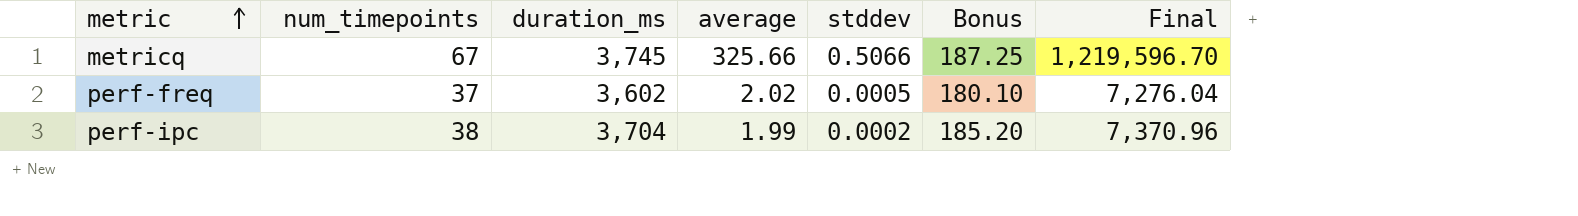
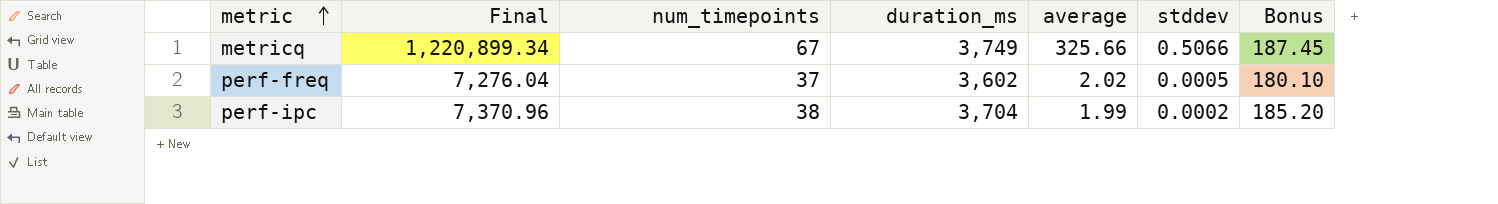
column Final | position: 7 -> 2
metricq | Final: 1,219,596.70 -> 1,220,899.34
metricq | duration_ms: 3,745 -> 3,749
metricq | Bonus: 187.25 -> 187.45

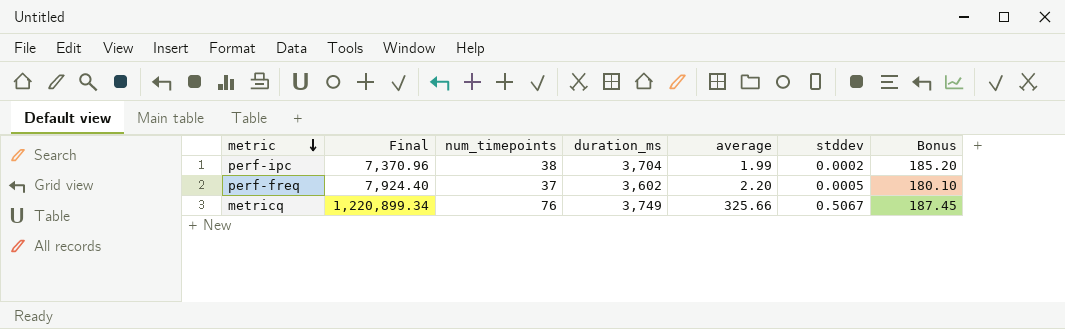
row order: metric ascending -> metric descending
perf-freq | Final: 7,276.04 -> 7,924.40
perf-freq | average: 2.02 -> 2.20
metricq | num_timepoints: 67 -> 76
metricq | stddev: 0.5066 -> 0.5067

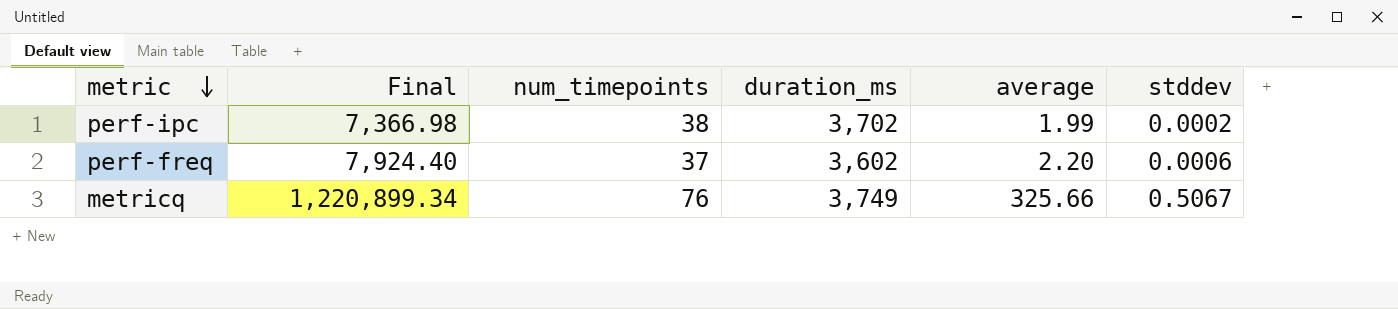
column Bonus | formula: [duration_ms] * 0.05 -> none
perf-ipc | Final: 7,370.96 -> 7,366.98
perf-ipc | duration_ms: 3,704 -> 3,702
perf-freq | stddev: 0.0005 -> 0.0006

